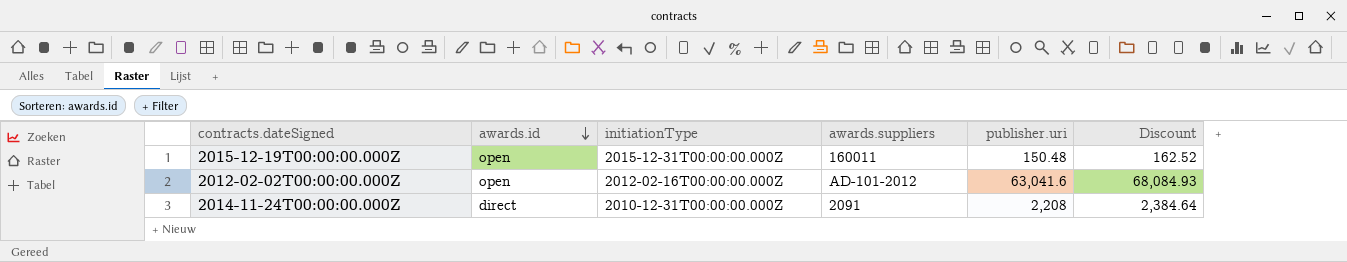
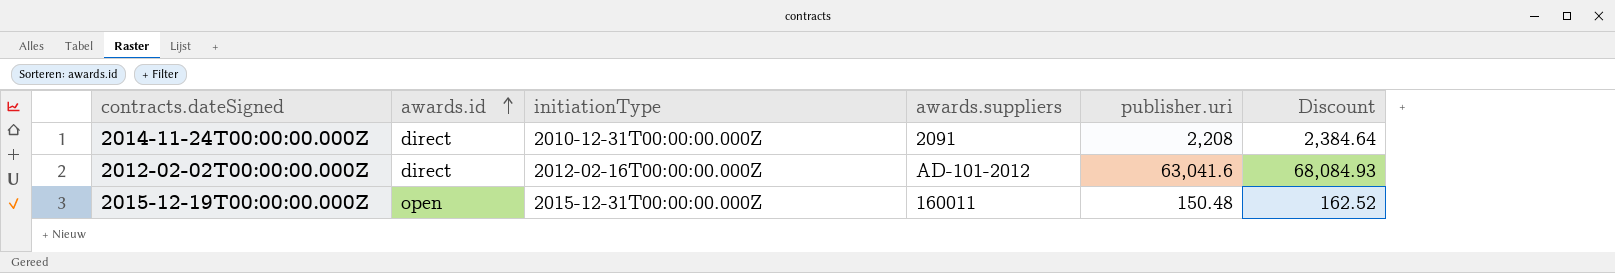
row order: awards.id descending -> awards.id ascending
2012-02-02T00:00:00.000Z | awards.id: open -> direct

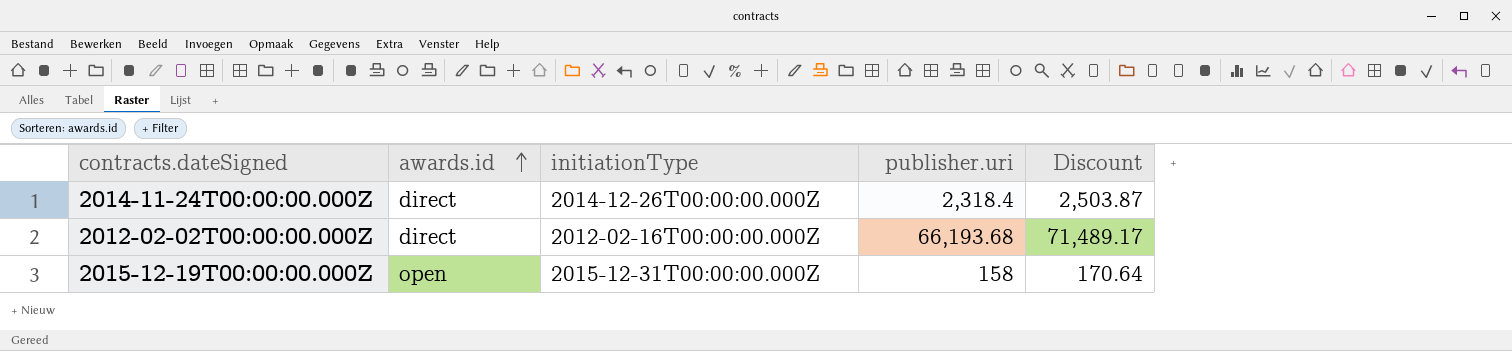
column awards.suppliers | position: 4 -> none
2014-11-24T00:00:00.000Z | initiationType: 2010-12-31T00:00:00.000Z -> 2014-12-26T00:00:00.000Z
2014-11-24T00:00:00.000Z | publisher.uri: 2,208 -> 2,318.4
2014-11-24T00:00:00.000Z | Discount: 2,384.64 -> 2,503.87
2012-02-02T00:00:00.000Z | publisher.uri: 63,041.6 -> 66,193.68
2012-02-02T00:00:00.000Z | Discount: 68,084.93 -> 71,489.17
2015-12-19T00:00:00.000Z | publisher.uri: 150.48 -> 158
2015-12-19T00:00:00.000Z | Discount: 162.52 -> 170.64

